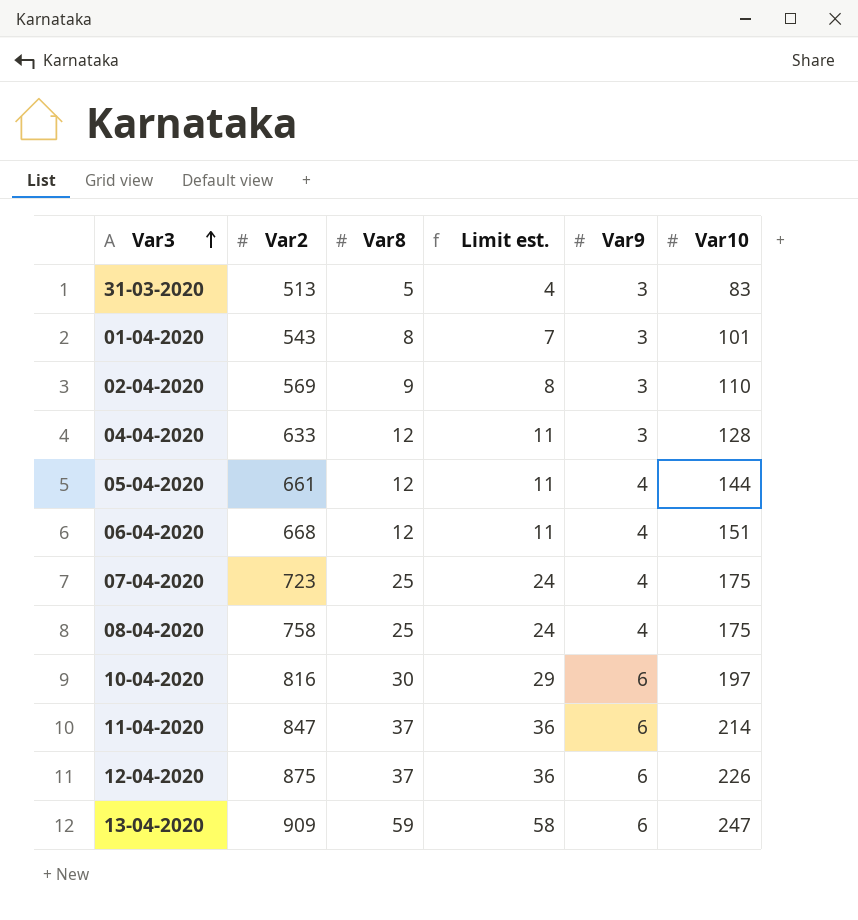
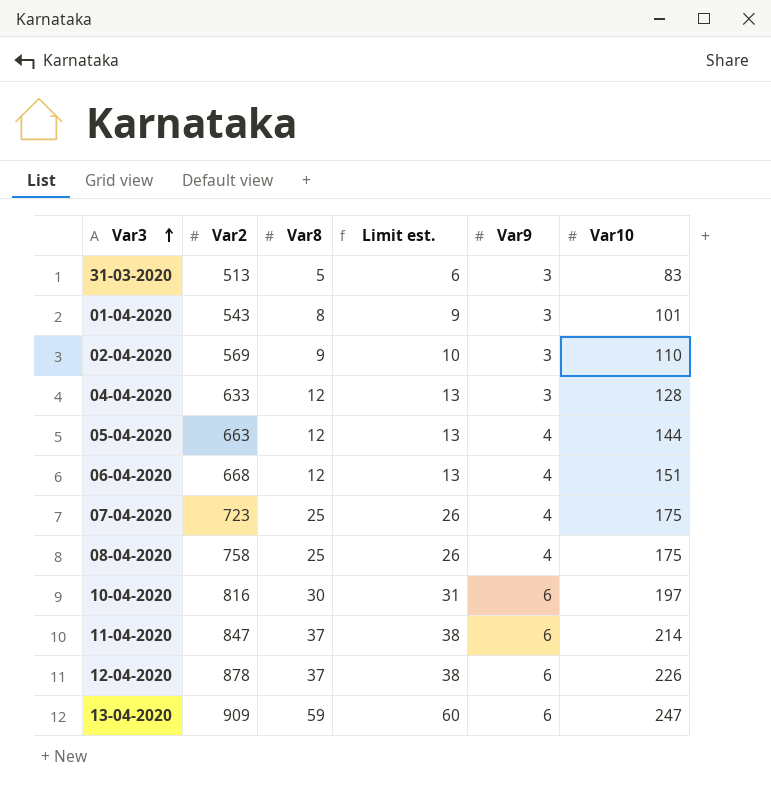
column Limit est. | formula: [Var8] - 1 -> [Var8] + 1
05-04-2020 | Var2: 661 -> 663
12-04-2020 | Var2: 875 -> 878

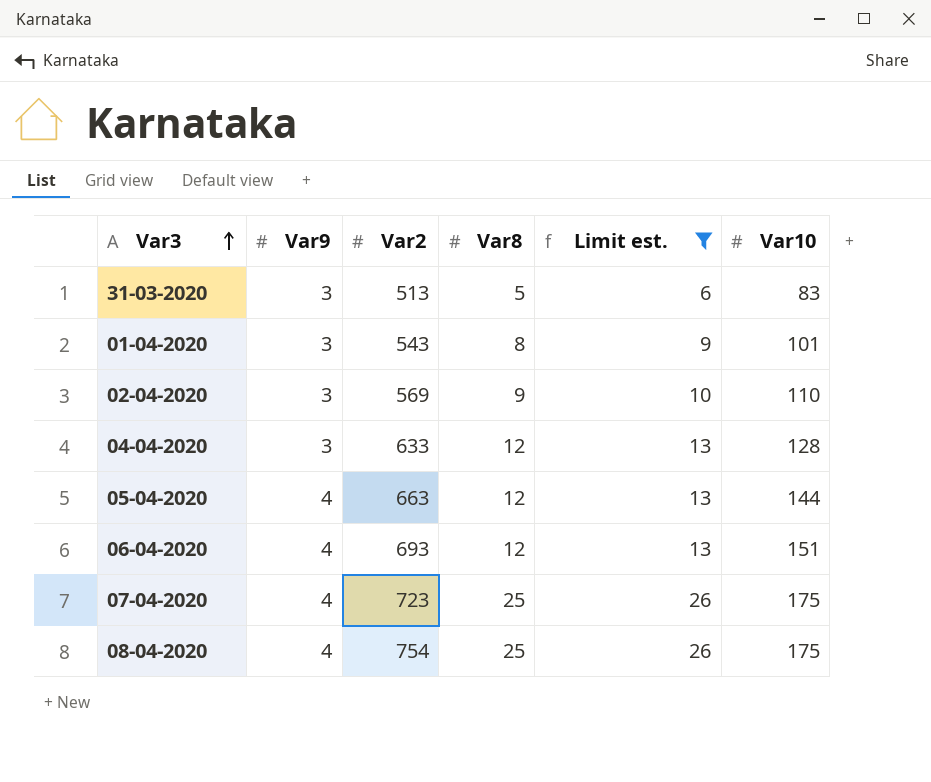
filter: none -> Limit est. <= 26
column Var9 | position: 5 -> 2
06-04-2020 | Var2: 668 -> 693
08-04-2020 | Var2: 758 -> 754

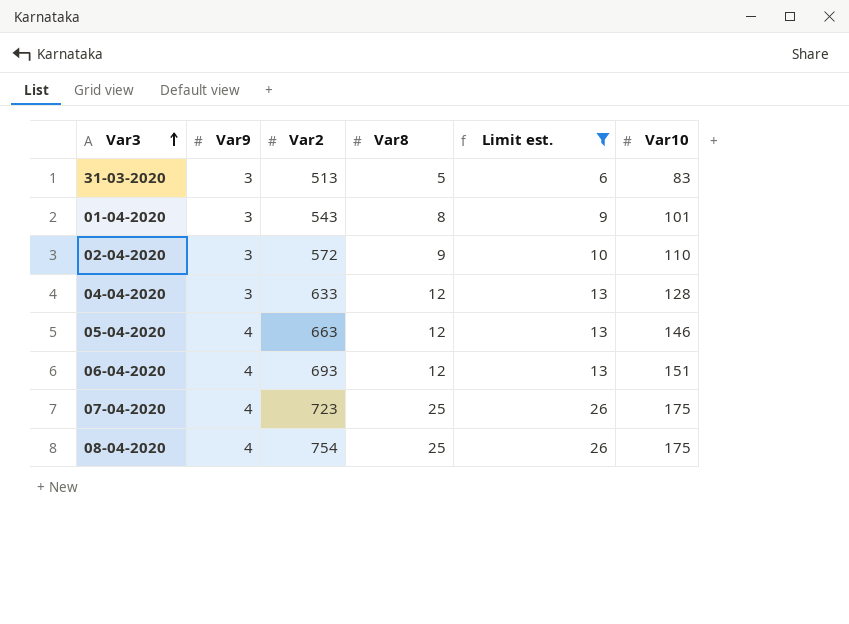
02-04-2020 | Var2: 569 -> 572
05-04-2020 | Var10: 144 -> 146

